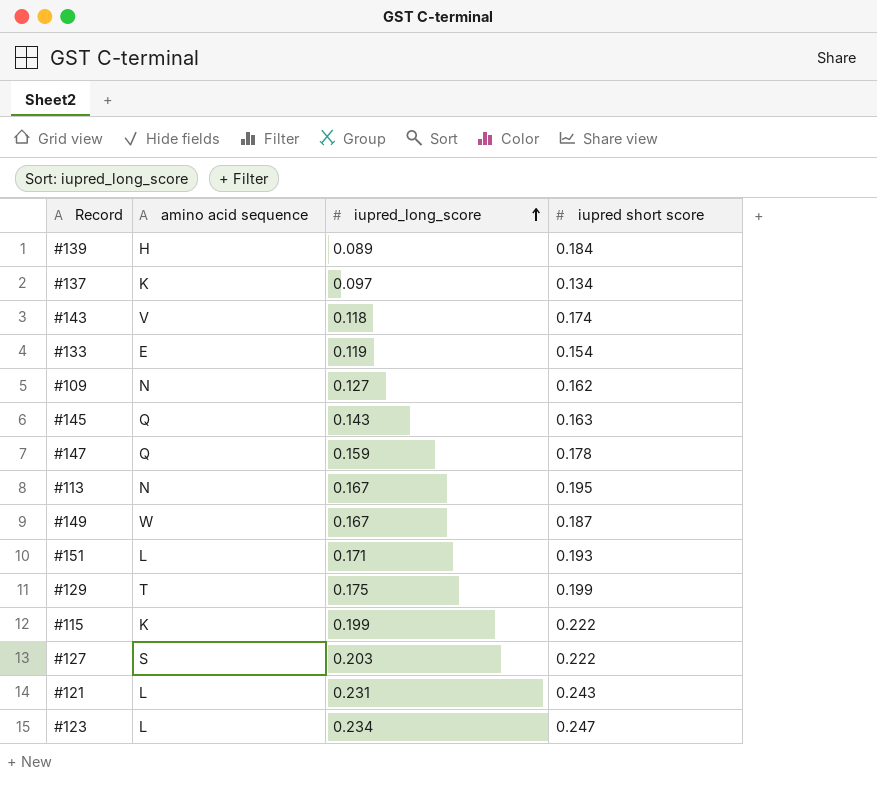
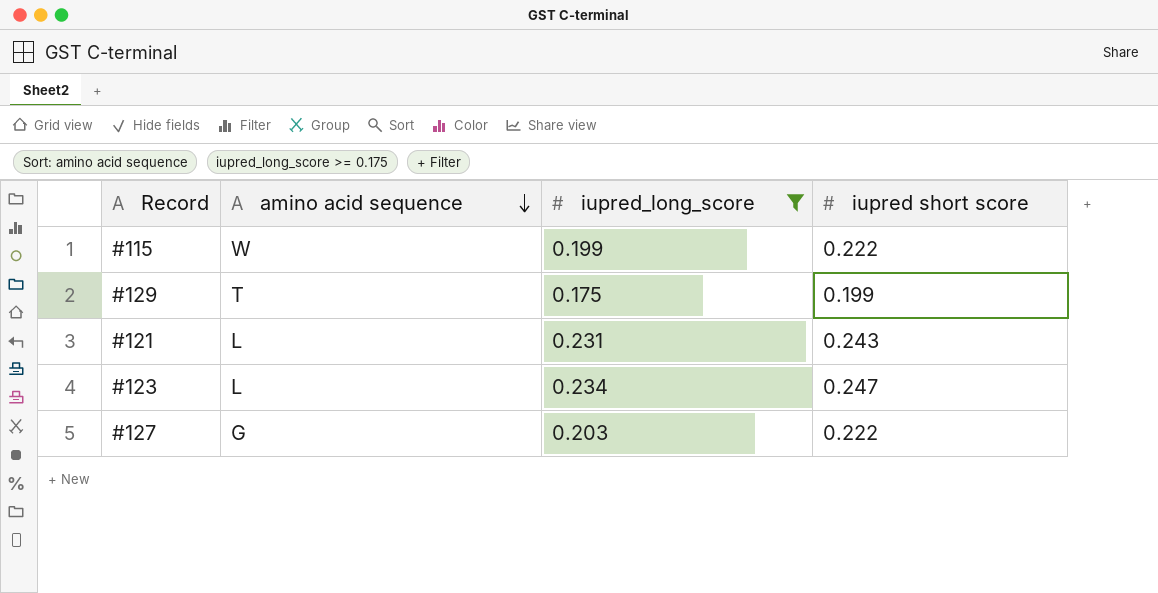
filter: none -> iupred_long_score >= 0.175
row order: iupred_long_score ascending -> amino acid sequence descending
#115 | amino acid sequence: K -> W
#127 | amino acid sequence: S -> G

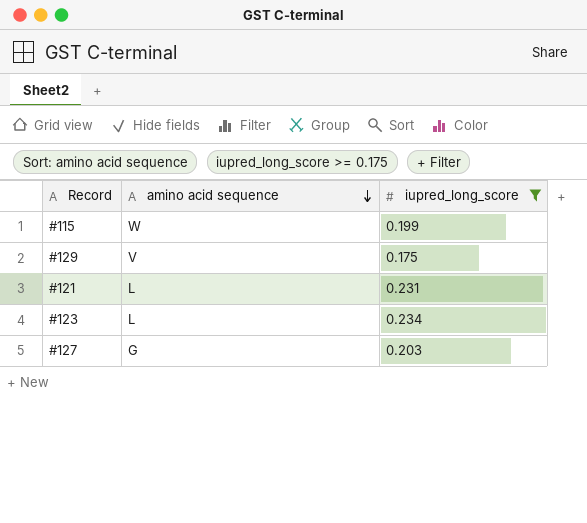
column iupred short score | position: 4 -> none
#129 | amino acid sequence: T -> V

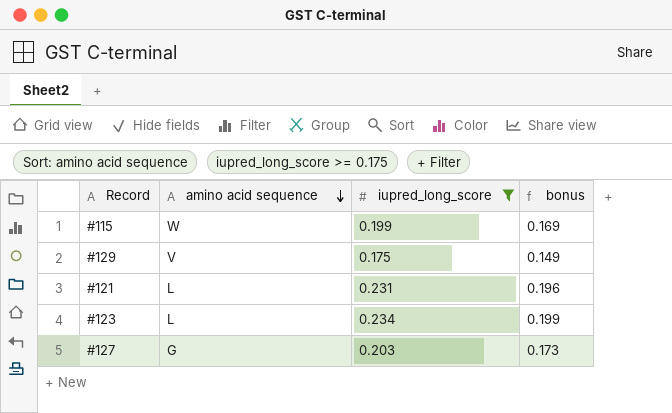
column bonus | formula: none -> [iupred_long_score] * 0.85

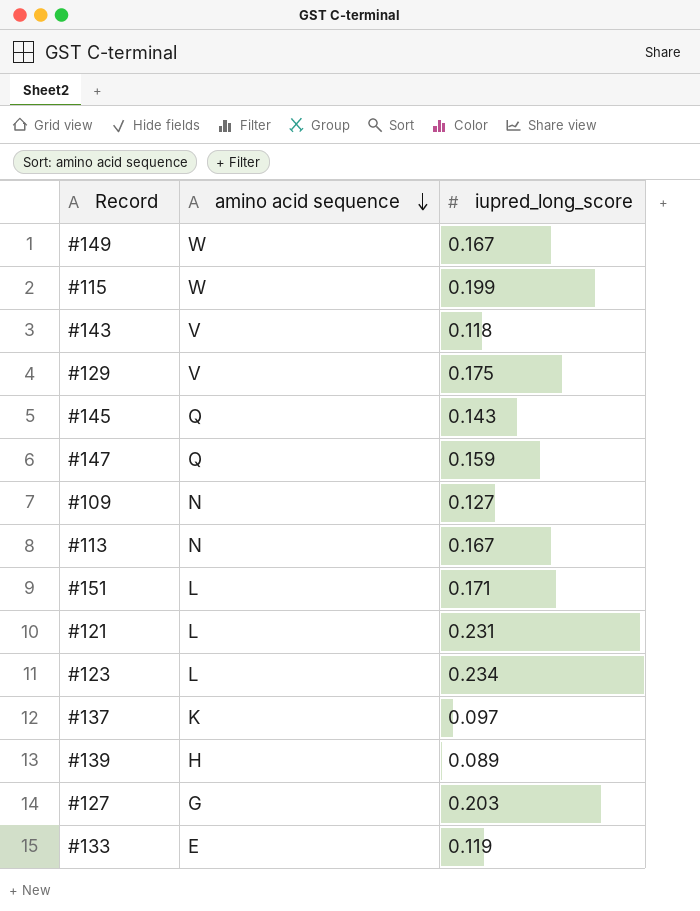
filter: iupred_long_score >= 0.175 -> none
column bonus | formula: [iupred_long_score] * 0.85 -> none

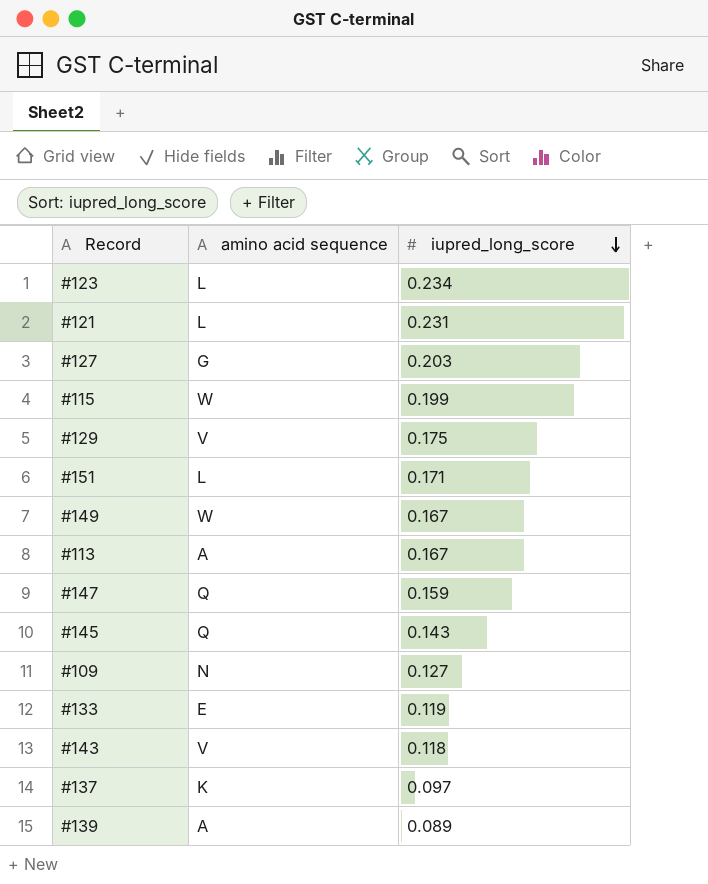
row order: amino acid sequence descending -> iupred_long_score descending
#113 | amino acid sequence: N -> A
#139 | amino acid sequence: H -> A

